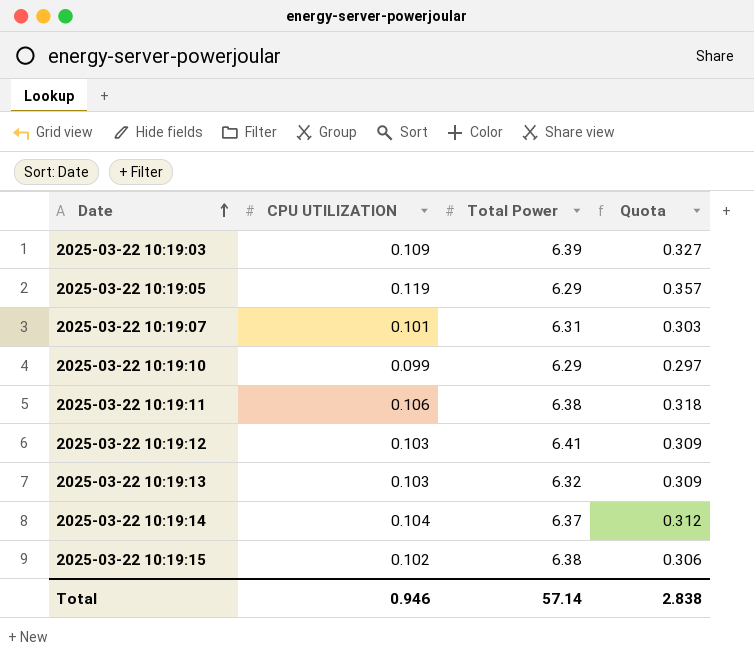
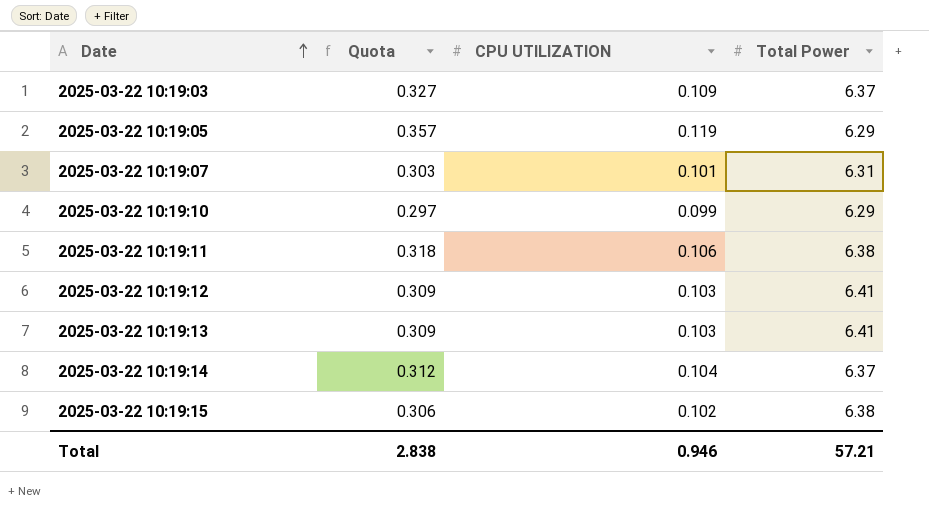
column Quota | position: 4 -> 2
2025-03-22 10:19:03 | Total Power: 6.39 -> 6.37
2025-03-22 10:19:13 | Total Power: 6.32 -> 6.41
Total | Total Power: 57.14 -> 57.21

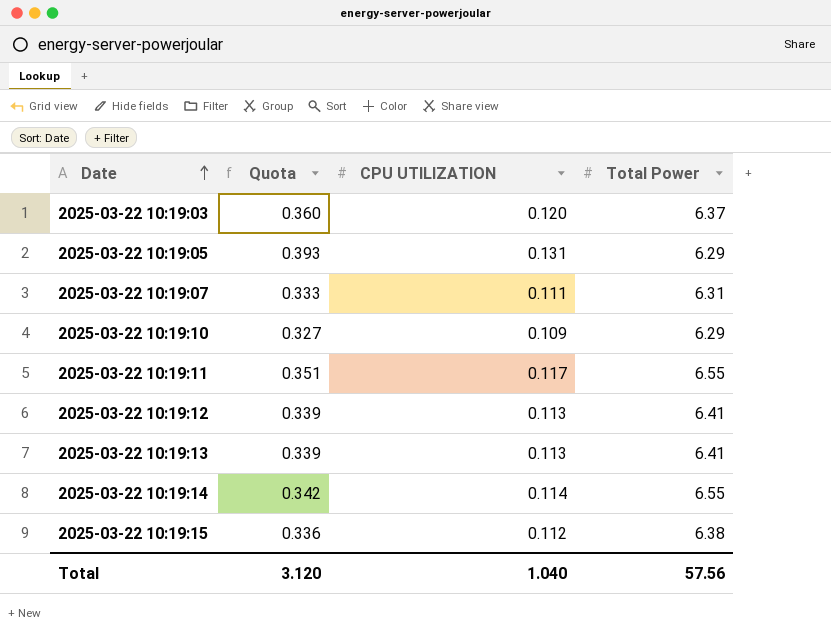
2025-03-22 10:19:03 | Quota: 0.327 -> 0.360
2025-03-22 10:19:03 | CPU UTILIZATION: 0.109 -> 0.120
2025-03-22 10:19:05 | Quota: 0.357 -> 0.393
2025-03-22 10:19:05 | CPU UTILIZATION: 0.119 -> 0.131
2025-03-22 10:19:07 | Quota: 0.303 -> 0.333
2025-03-22 10:19:07 | CPU UTILIZATION: 0.101 -> 0.111
2025-03-22 10:19:10 | Quota: 0.297 -> 0.327
2025-03-22 10:19:10 | CPU UTILIZATION: 0.099 -> 0.109
2025-03-22 10:19:11 | Quota: 0.318 -> 0.351
2025-03-22 10:19:11 | CPU UTILIZATION: 0.106 -> 0.117
2025-03-22 10:19:11 | Total Power: 6.38 -> 6.55
2025-03-22 10:19:12 | Quota: 0.309 -> 0.339
2025-03-22 10:19:12 | CPU UTILIZATION: 0.103 -> 0.113
2025-03-22 10:19:13 | Quota: 0.309 -> 0.339
2025-03-22 10:19:13 | CPU UTILIZATION: 0.103 -> 0.113
2025-03-22 10:19:14 | Quota: 0.312 -> 0.342
2025-03-22 10:19:14 | CPU UTILIZATION: 0.104 -> 0.114
2025-03-22 10:19:14 | Total Power: 6.37 -> 6.55
2025-03-22 10:19:15 | Quota: 0.306 -> 0.336
2025-03-22 10:19:15 | CPU UTILIZATION: 0.102 -> 0.112
Total | Quota: 2.838 -> 3.120
Total | CPU UTILIZATION: 0.946 -> 1.040
Total | Total Power: 57.21 -> 57.56

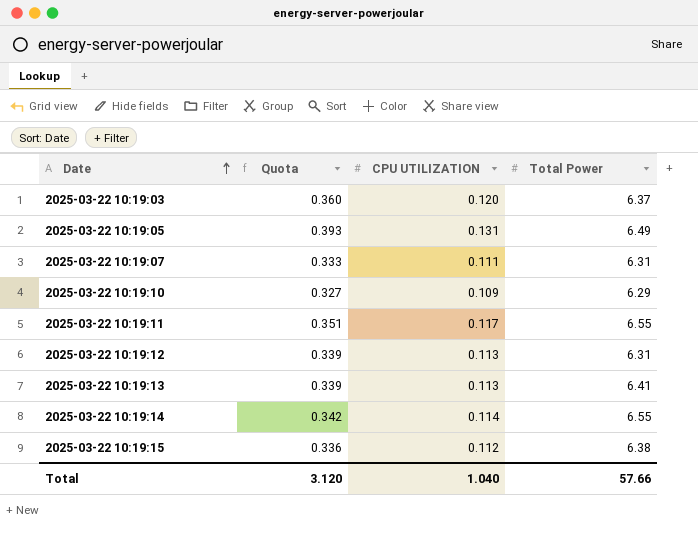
2025-03-22 10:19:05 | Total Power: 6.29 -> 6.49
2025-03-22 10:19:12 | Total Power: 6.41 -> 6.31
Total | Total Power: 57.56 -> 57.66

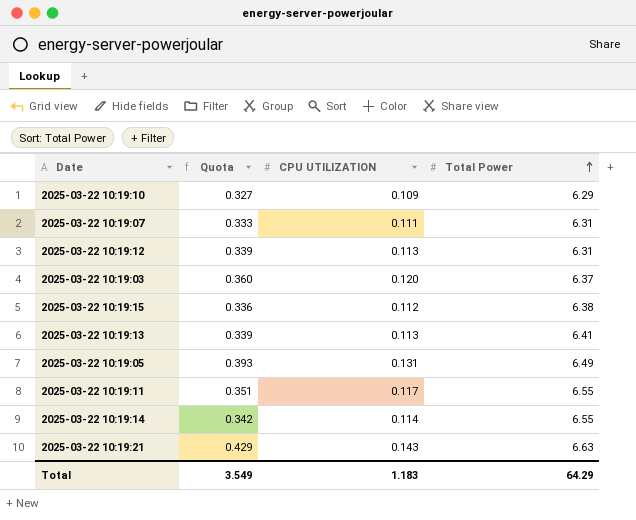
row order: Date ascending -> Total Power ascending
row 2025-03-22 10:19:21: none -> 0.429 | 0.143 | 6.63
Total | Quota: 3.120 -> 3.549
Total | CPU UTILIZATION: 1.040 -> 1.183
Total | Total Power: 57.66 -> 64.29

